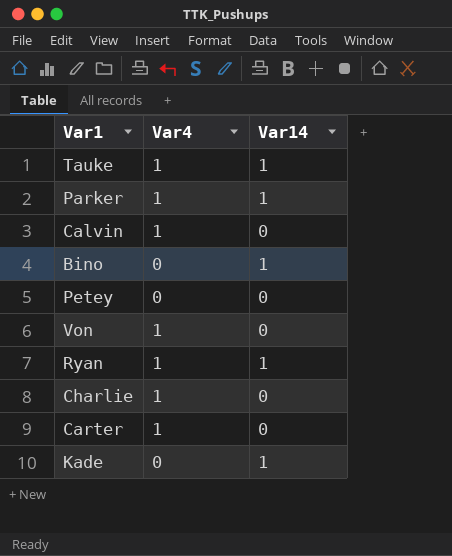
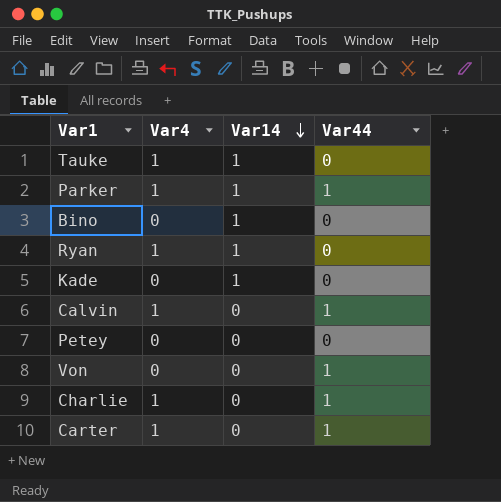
row order: none -> Var14 descending
column Var44 | position: none -> 4
Von | Var4: 1 -> 0

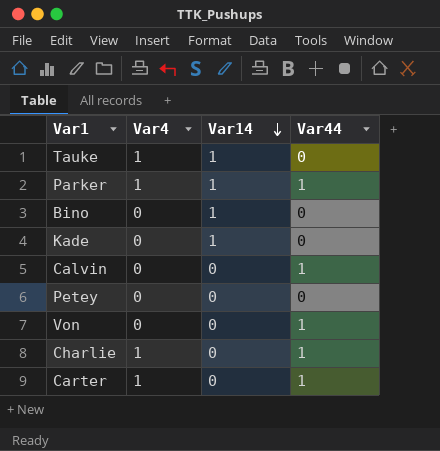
row Ryan: 1 | 1 | 0 -> none
Calvin | Var4: 1 -> 0

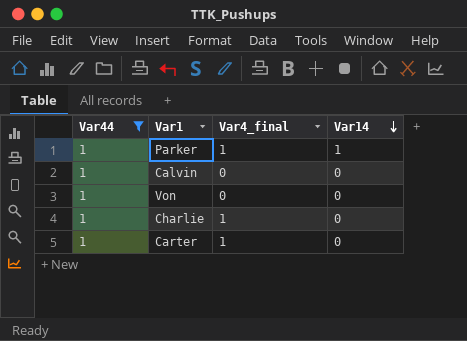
filter: none -> Var44 = 1
column Var44 | position: 4 -> 1
column name: Var4 -> Var4_final

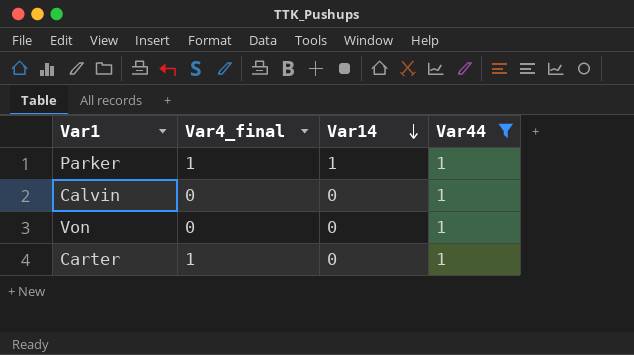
column Var44 | position: 1 -> 4
row Charlie: 1 | 1 | 0 -> none

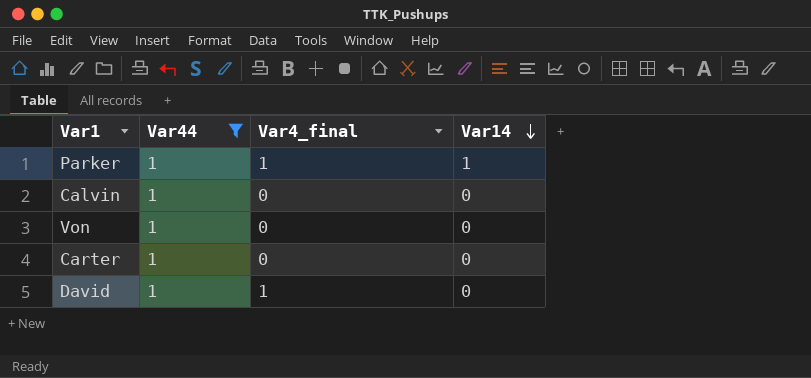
column Var44 | position: 4 -> 2
Carter | Var4_final: 1 -> 0
row David: none -> 1 | 1 | 0

